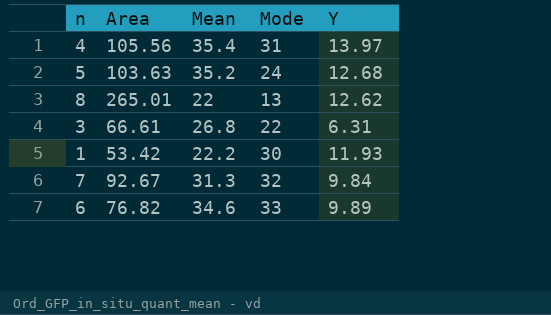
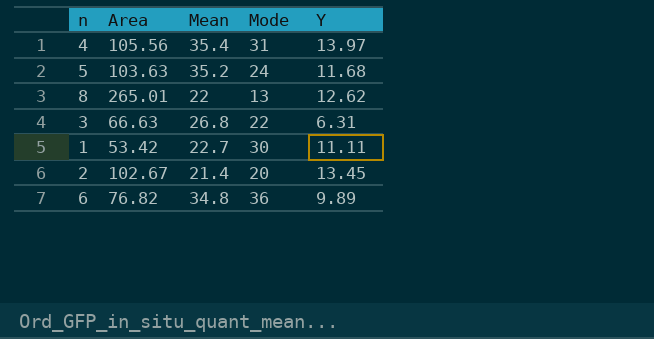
row 7: 92.67 | 31.3 | 32 | 9.84 -> none
5 | Y: 12.68 -> 11.68
3 | Area: 66.61 -> 66.63
1 | Mean: 22.2 -> 22.7
1 | Y: 11.93 -> 11.11
row 2: none -> 102.67 | 21.4 | 20 | 13.45
6 | Mean: 34.6 -> 34.8
6 | Mode: 33 -> 36

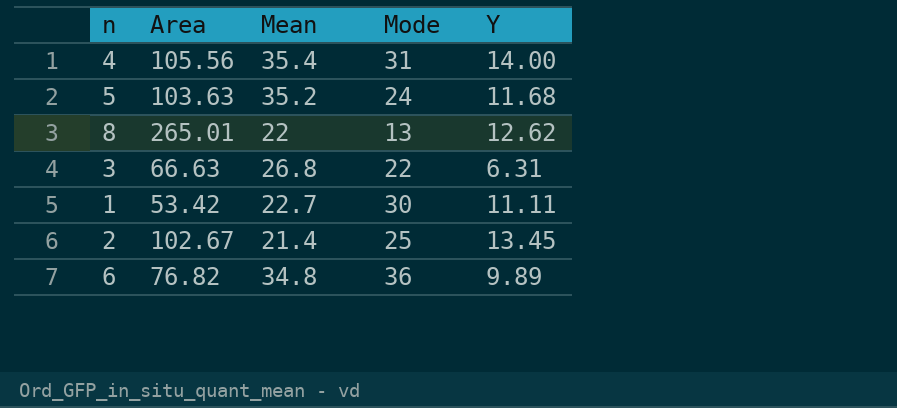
4 | Y: 13.97 -> 14.00
2 | Mode: 20 -> 25

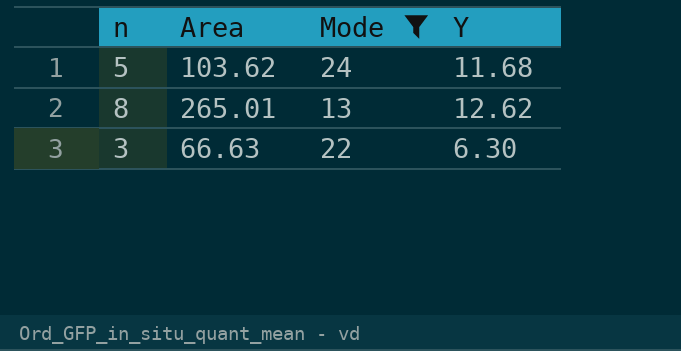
filter: none -> Mode <= 24
column Mean | position: 3 -> none
5 | Area: 103.63 -> 103.62
3 | Y: 6.31 -> 6.30

